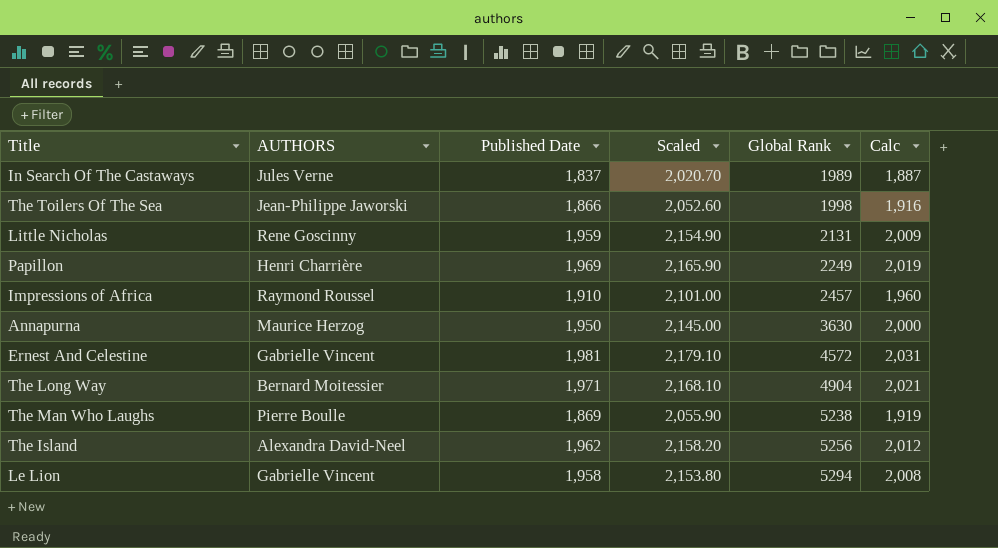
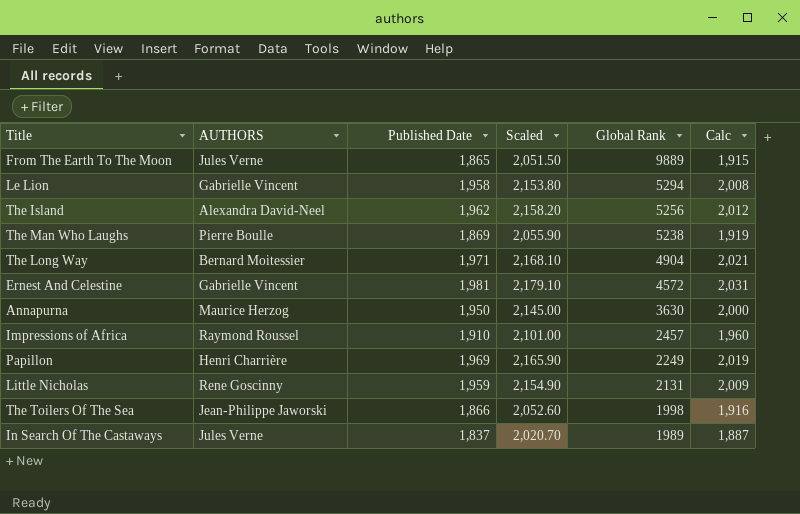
row order: Global Rank ascending -> Global Rank descending
row From The Earth To The Moon: none -> Jules Verne | 1,865 | 2,051.50 | 9889 | 1,915

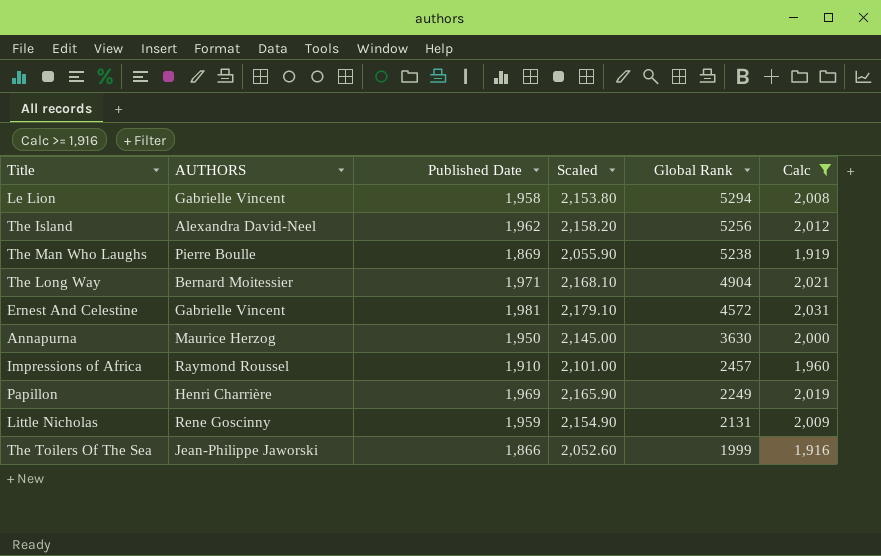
filter: none -> Calc >= 1,916
The Toilers Of The Sea | Global Rank: 1998 -> 1999

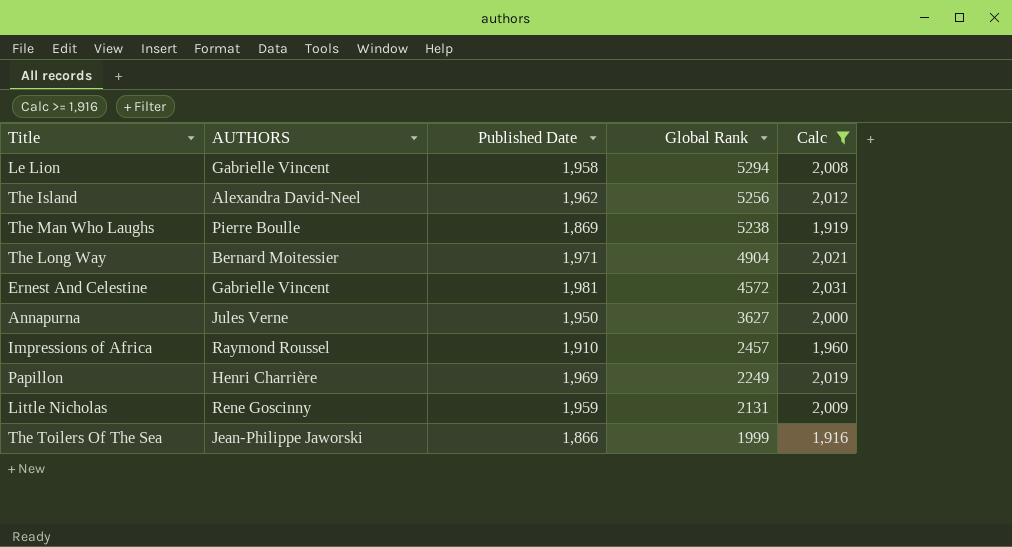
column Scaled | formula: [Published Date] * 1.1 -> none
Annapurna | AUTHORS: Maurice Herzog -> Jules Verne
Annapurna | Global Rank: 3630 -> 3627

